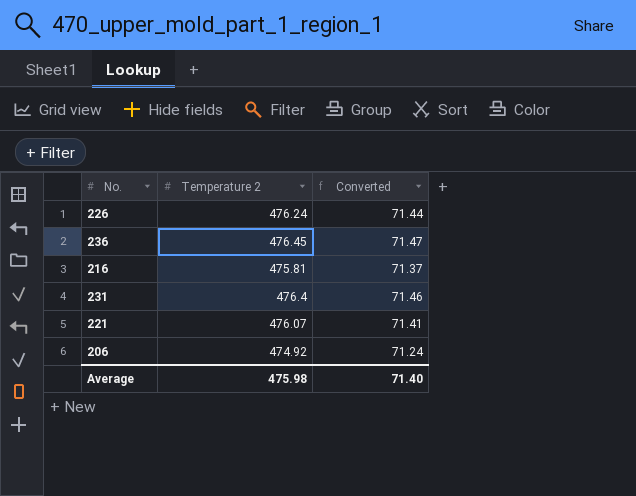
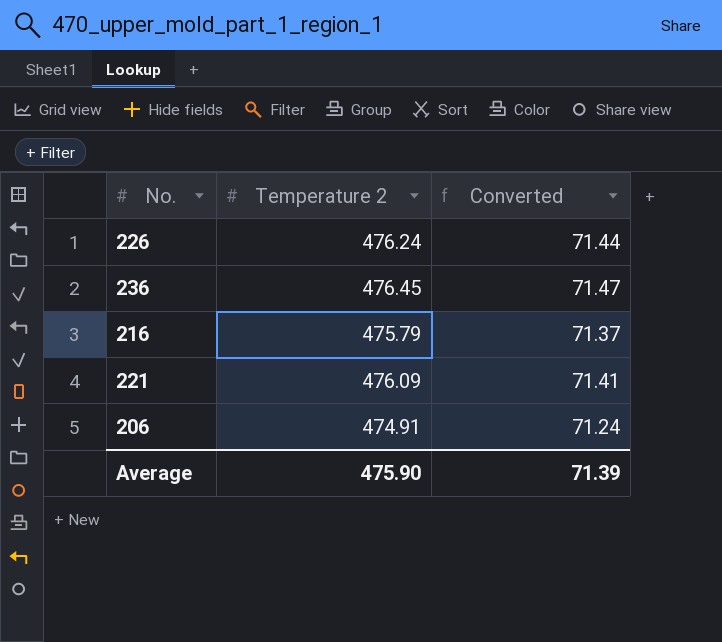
row 231: 476.4 | 71.46 -> none
216 | Temperature 2: 475.81 -> 475.79
221 | Temperature 2: 476.07 -> 476.09
206 | Temperature 2: 474.92 -> 474.91
Average | Temperature 2: 475.98 -> 475.90
Average | Converted: 71.40 -> 71.39

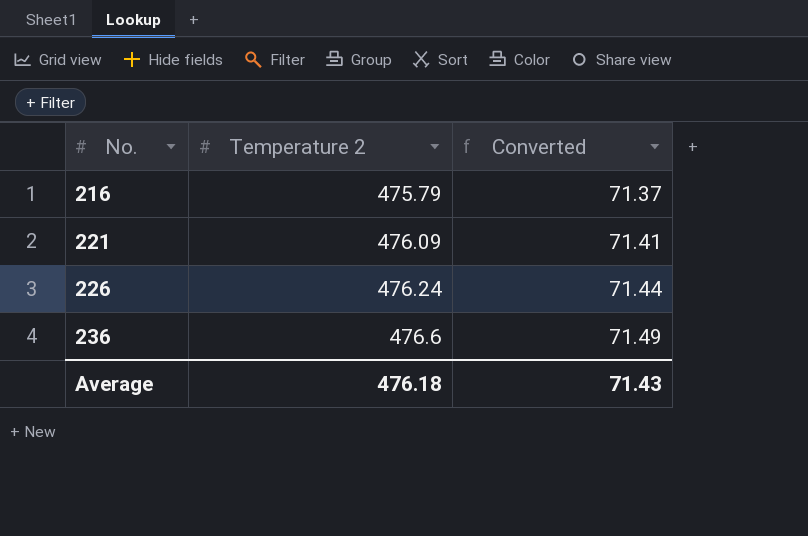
row order: none -> No. ascending
row 206: 474.91 | 71.24 -> none
236 | Temperature 2: 476.45 -> 476.6
236 | Converted: 71.47 -> 71.49
Average | Temperature 2: 475.90 -> 476.18
Average | Converted: 71.39 -> 71.43

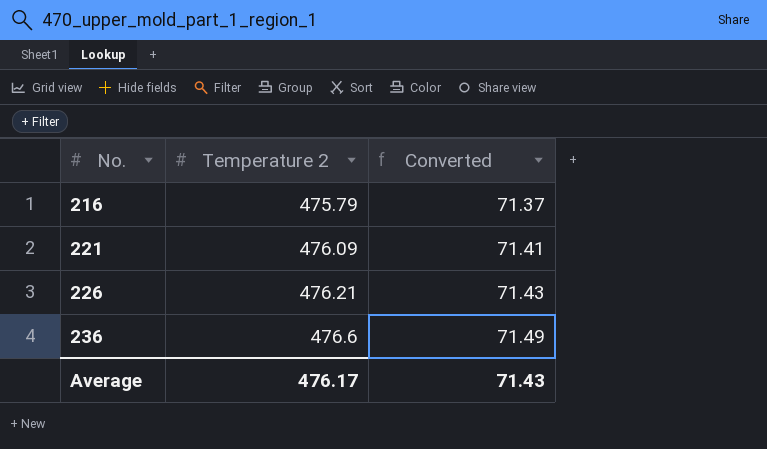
226 | Temperature 2: 476.24 -> 476.21
226 | Converted: 71.44 -> 71.43
Average | Temperature 2: 476.18 -> 476.17

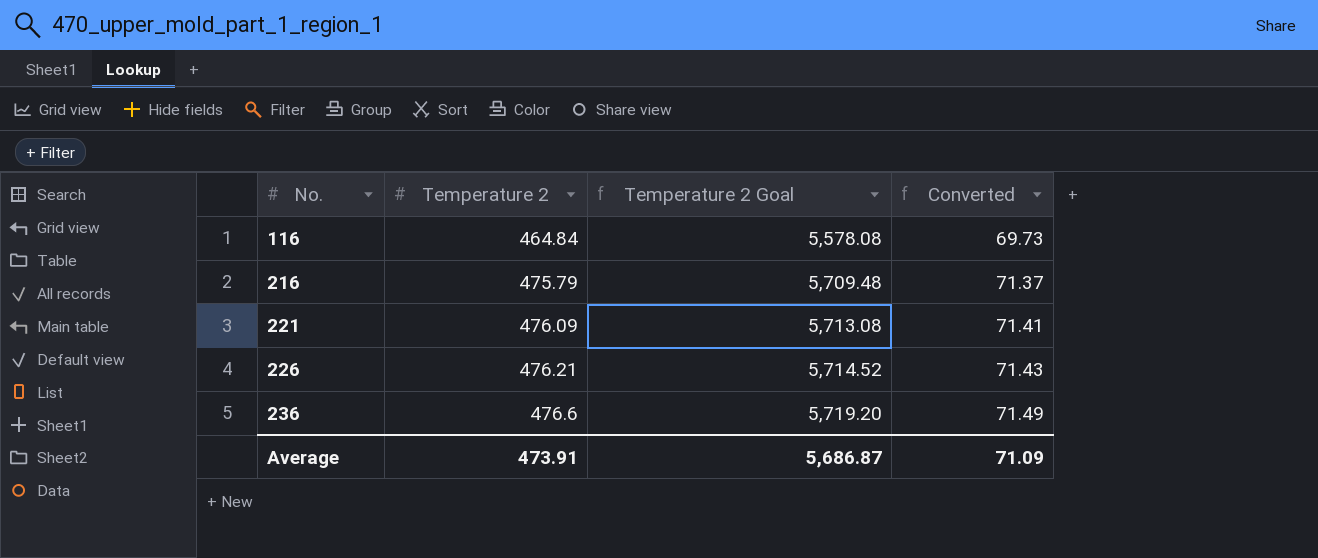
column Temperature 2 Goal | formula: none -> [Temperature 2] * 12
row 116: none -> 464.84 | 5,578.08 | 69.73
Average | Temperature 2: 476.17 -> 473.91
Average | Converted: 71.43 -> 71.09

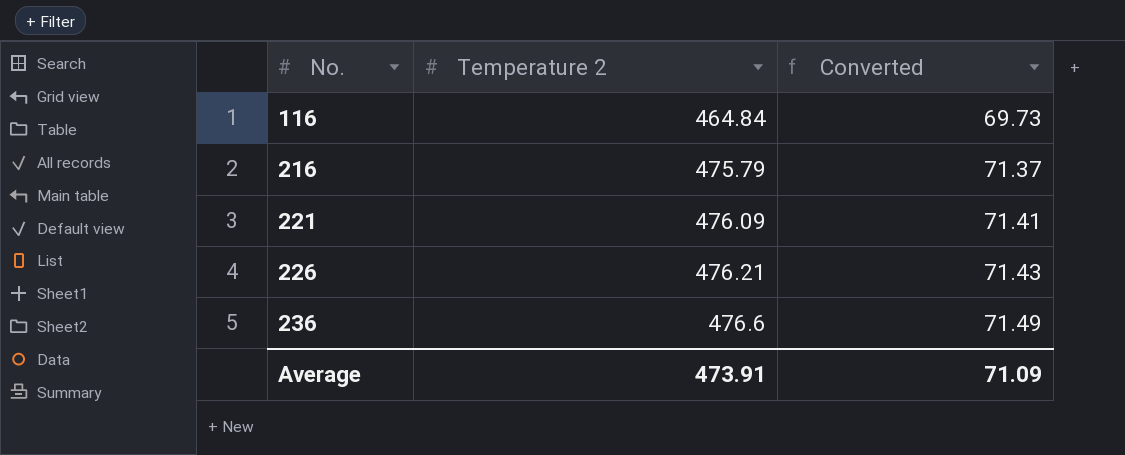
column Temperature 2 Goal | formula: [Temperature 2] * 12 -> none

